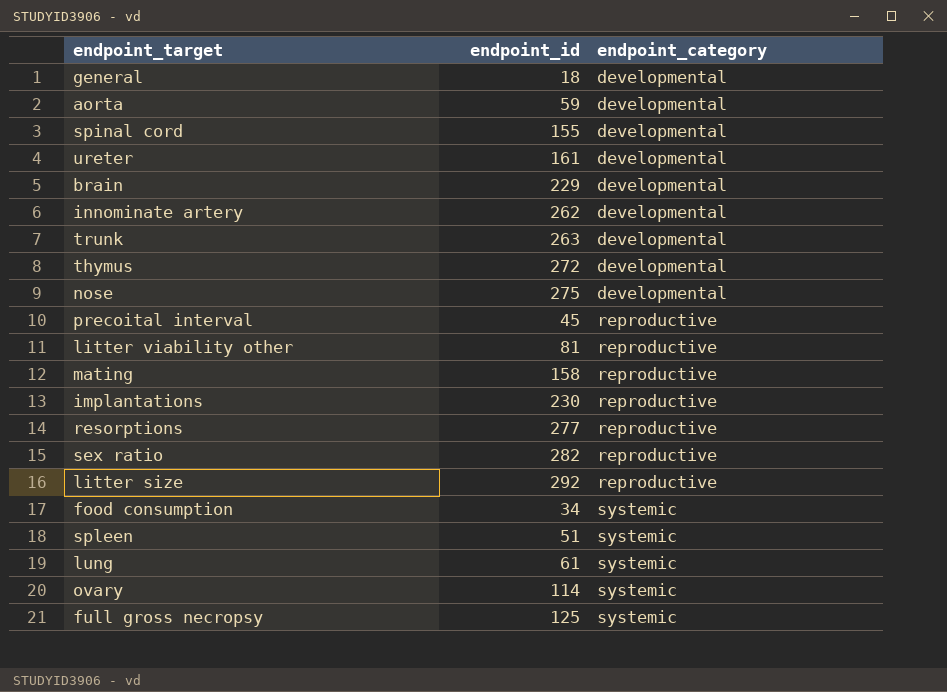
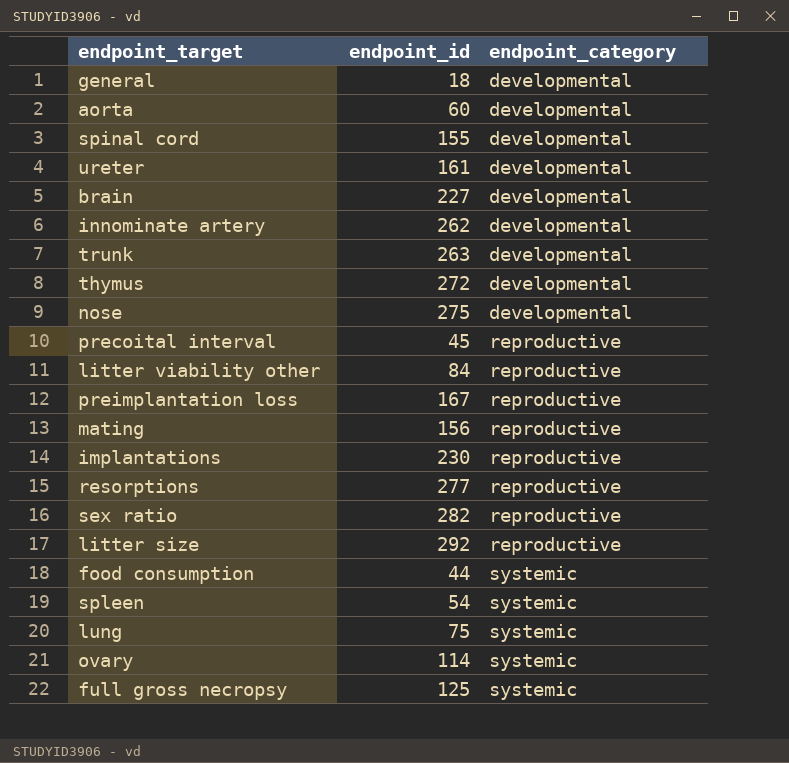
aorta | endpoint_id: 59 -> 60
brain | endpoint_id: 229 -> 227
litter viability other | endpoint_id: 81 -> 84
row preimplantation loss: none -> 167 | reproductive
mating | endpoint_id: 158 -> 156
food consumption | endpoint_id: 34 -> 44
spleen | endpoint_id: 51 -> 54
lung | endpoint_id: 61 -> 75

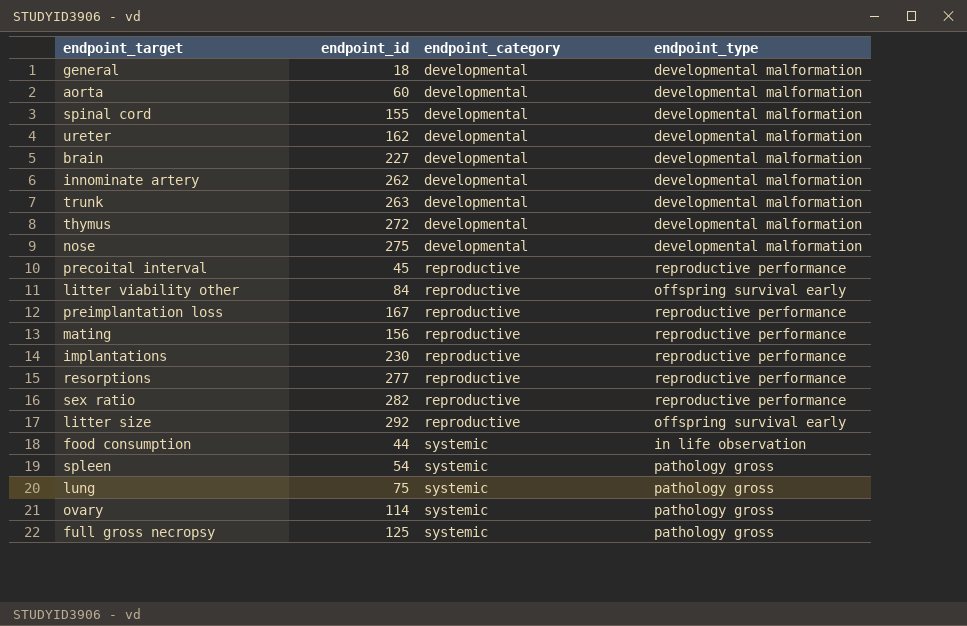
column endpoint_type | position: none -> 4
ureter | endpoint_id: 161 -> 162

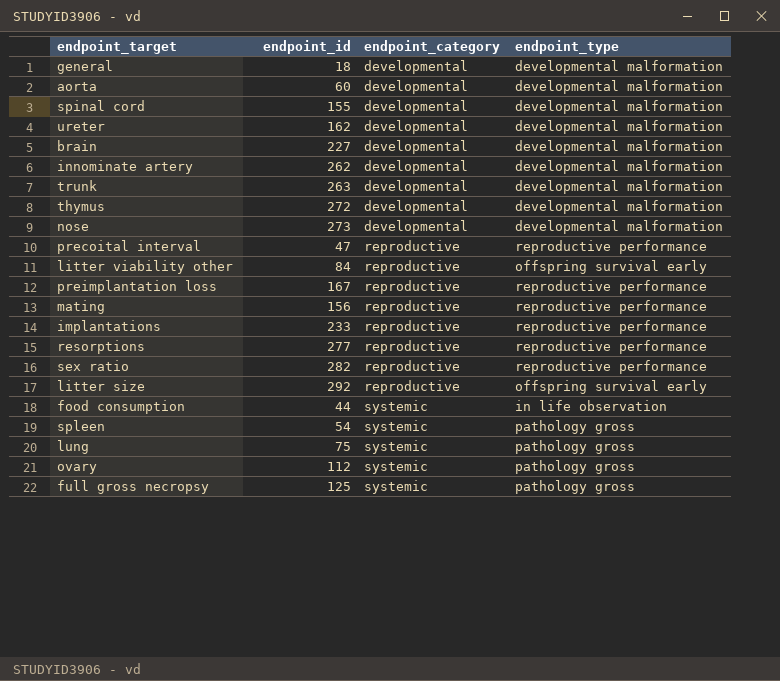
nose | endpoint_id: 275 -> 273
precoital interval | endpoint_id: 45 -> 47
implantations | endpoint_id: 230 -> 233
ovary | endpoint_id: 114 -> 112

